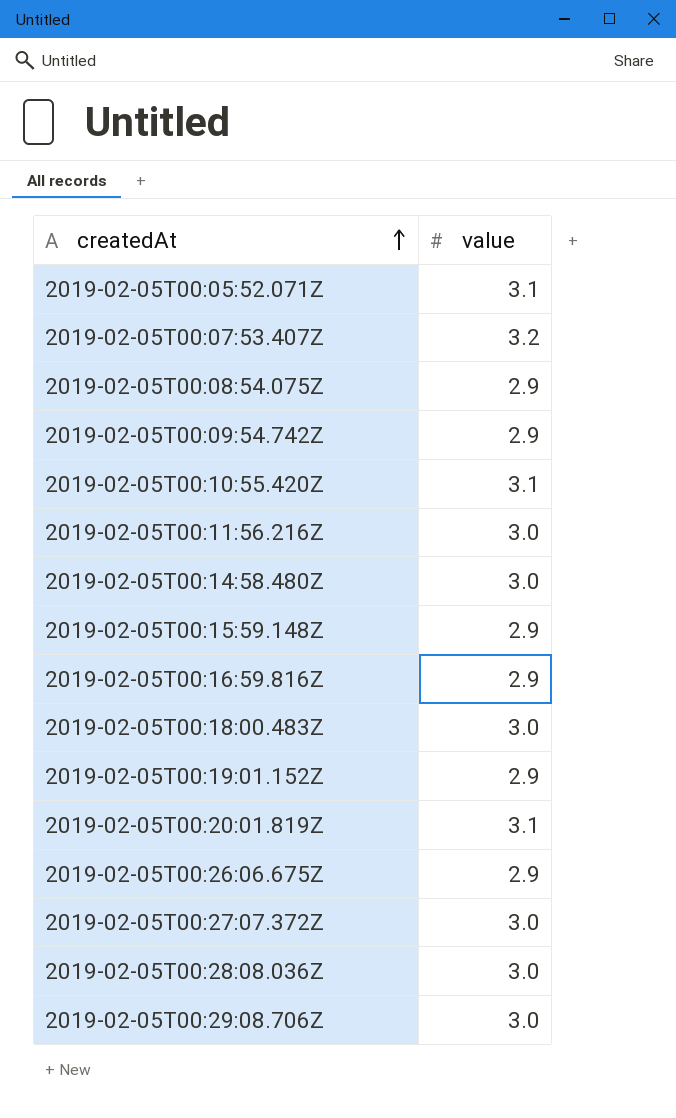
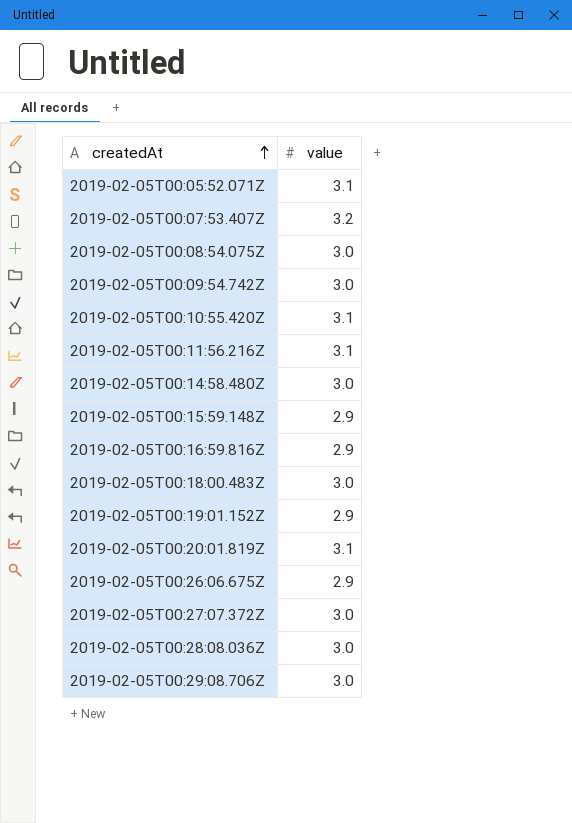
2019-02-05T00:08:54.075Z | value: 2.9 -> 3.0
2019-02-05T00:09:54.742Z | value: 2.9 -> 3.0
2019-02-05T00:11:56.216Z | value: 3.0 -> 3.1

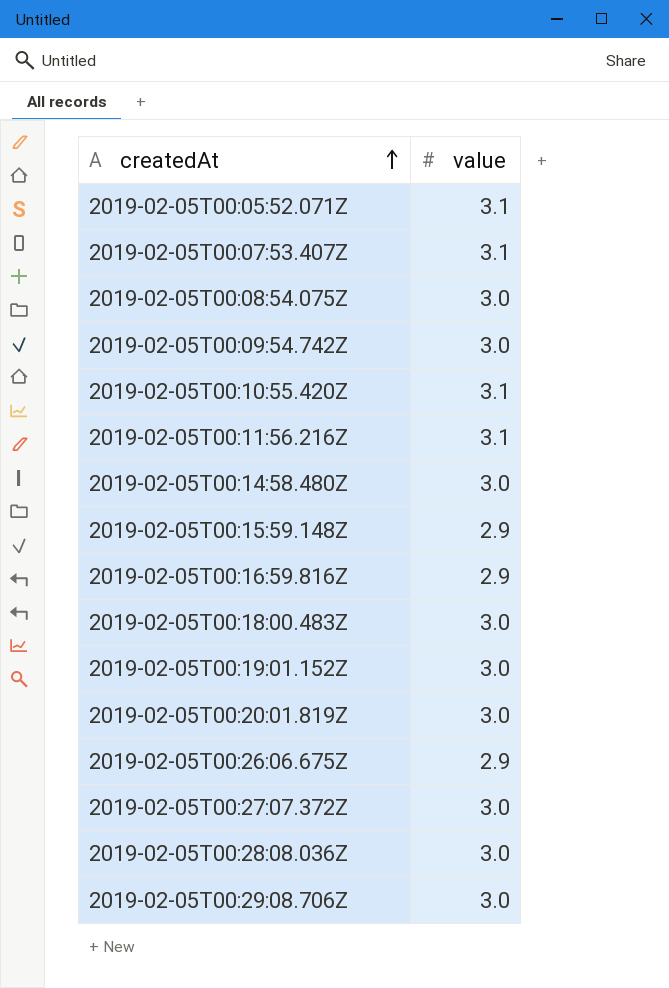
2019-02-05T00:07:53.407Z | value: 3.2 -> 3.1
2019-02-05T00:19:01.152Z | value: 2.9 -> 3.0
2019-02-05T00:20:01.819Z | value: 3.1 -> 3.0

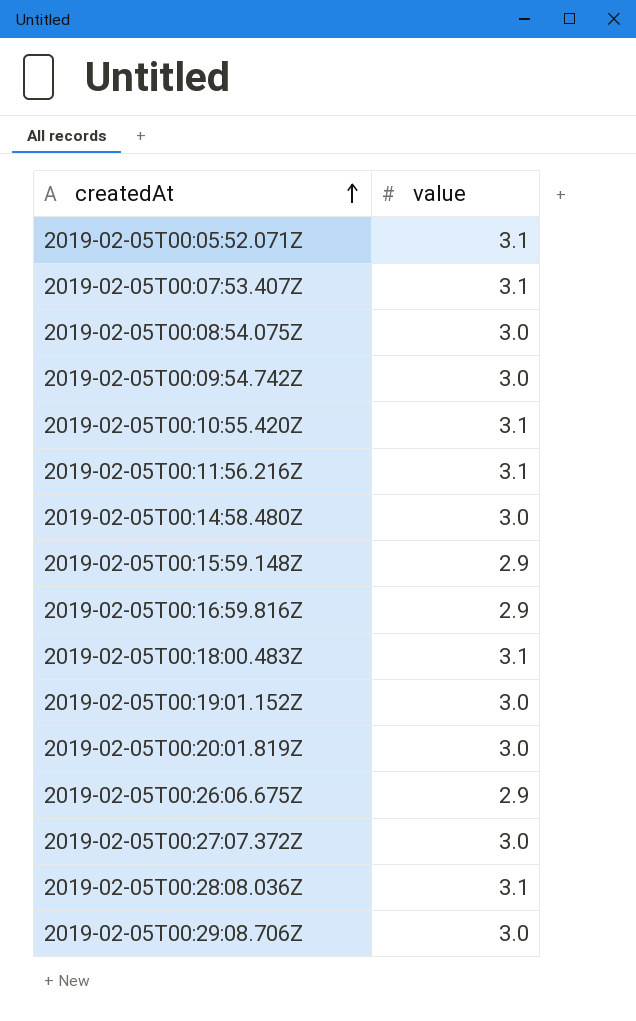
2019-02-05T00:18:00.483Z | value: 3.0 -> 3.1
2019-02-05T00:28:08.036Z | value: 3.0 -> 3.1

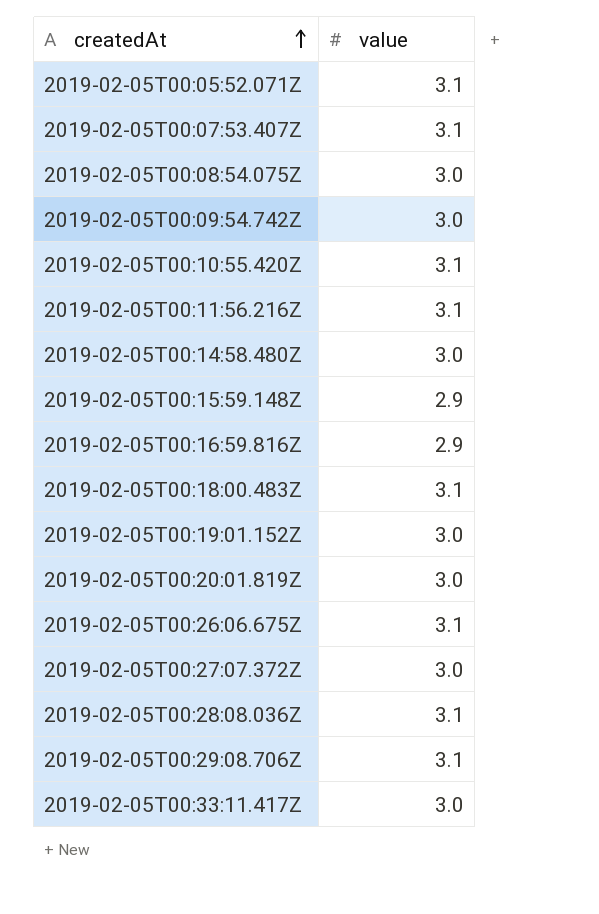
2019-02-05T00:26:06.675Z | value: 2.9 -> 3.1
2019-02-05T00:29:08.706Z | value: 3.0 -> 3.1
row 2019-02-05T00:33:11.417Z: none -> 3.0

